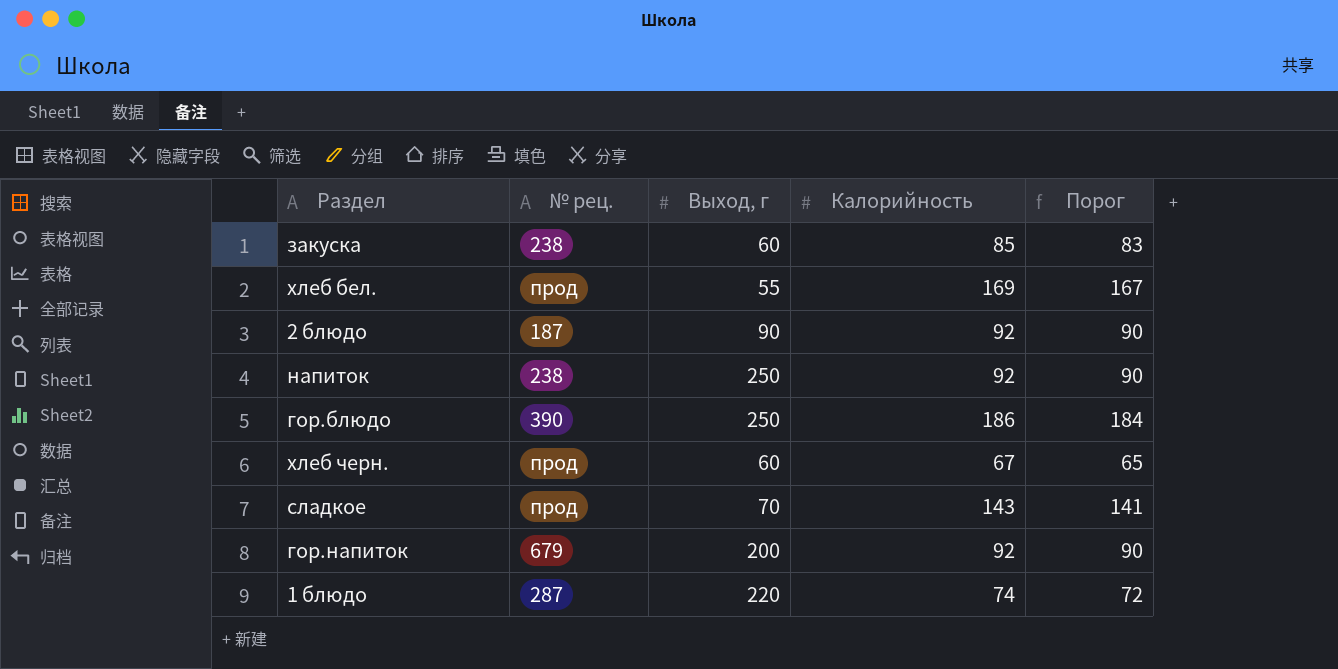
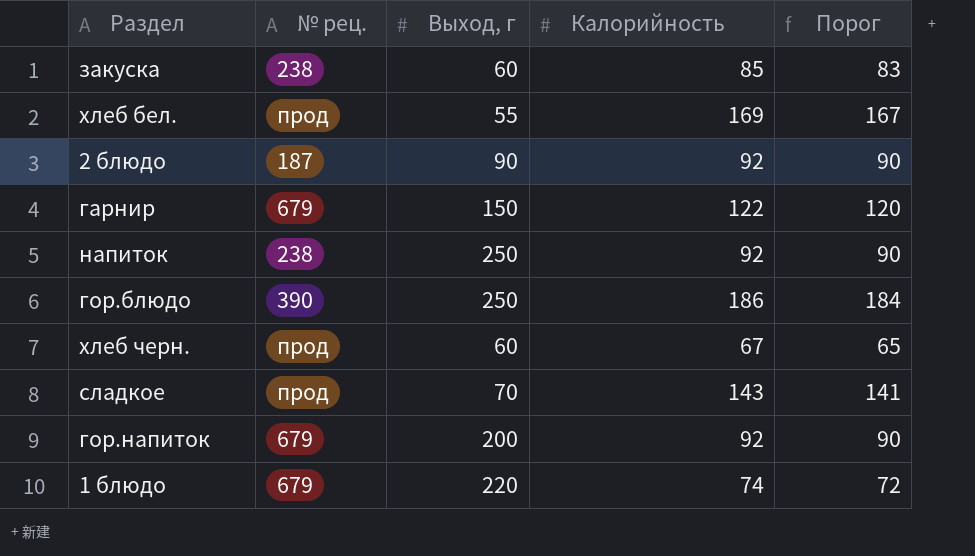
row гарнир: none -> 679 | 150 | 122 | 120
1 блюдо | № рец.: 287 -> 679

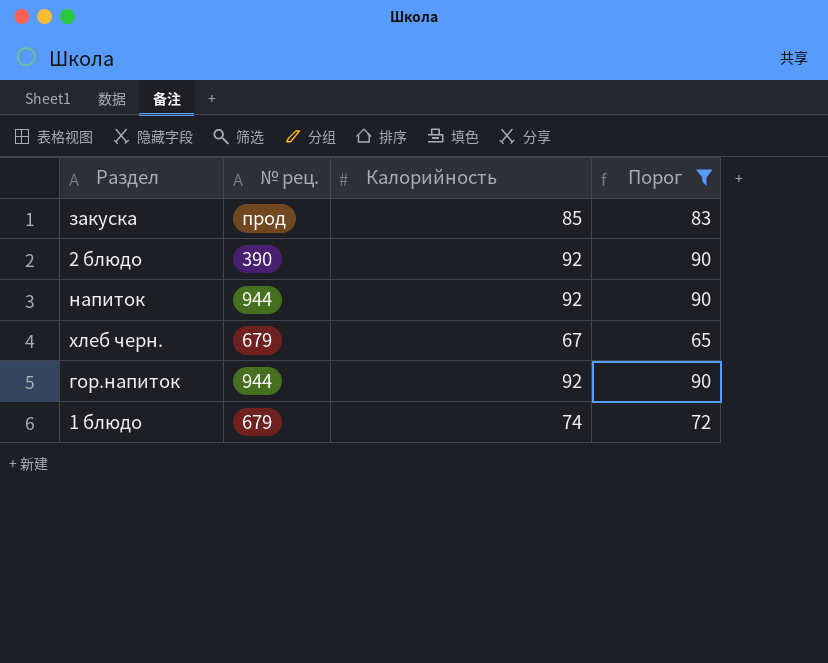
filter: none -> Порог <= 90
column Выход, г | position: 3 -> none
закуска | № рец.: 238 -> прод
2 блюдо | № рец.: 187 -> 390
напиток | № рец.: 238 -> 944
хлеб черн. | № рец.: прод -> 679
гор.напиток | № рец.: 679 -> 944

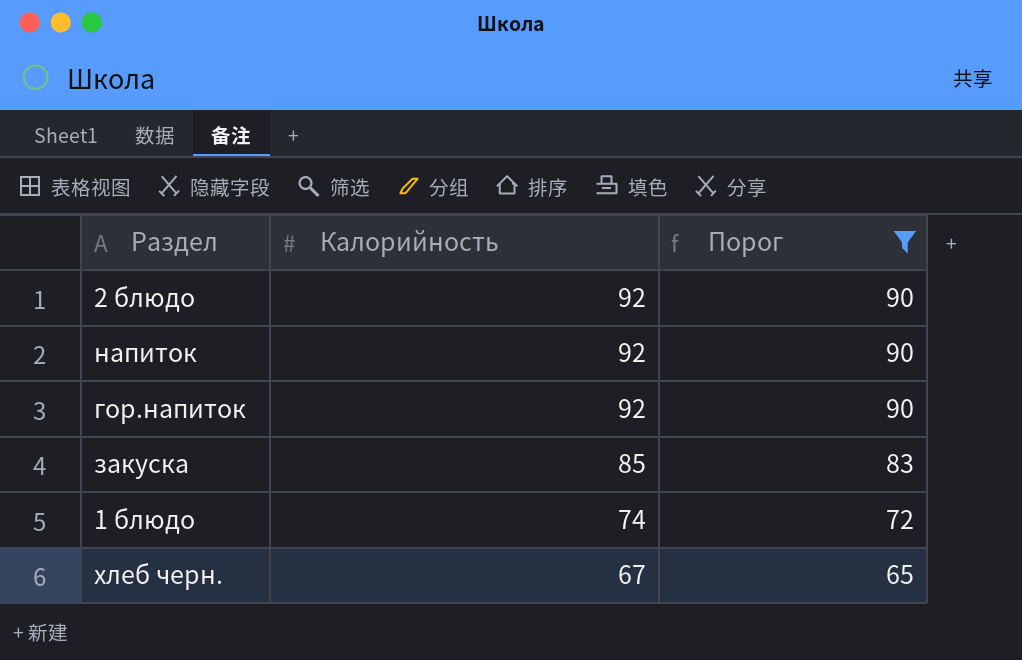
row order: none -> Калорийность descending
column № рец. | position: 2 -> none

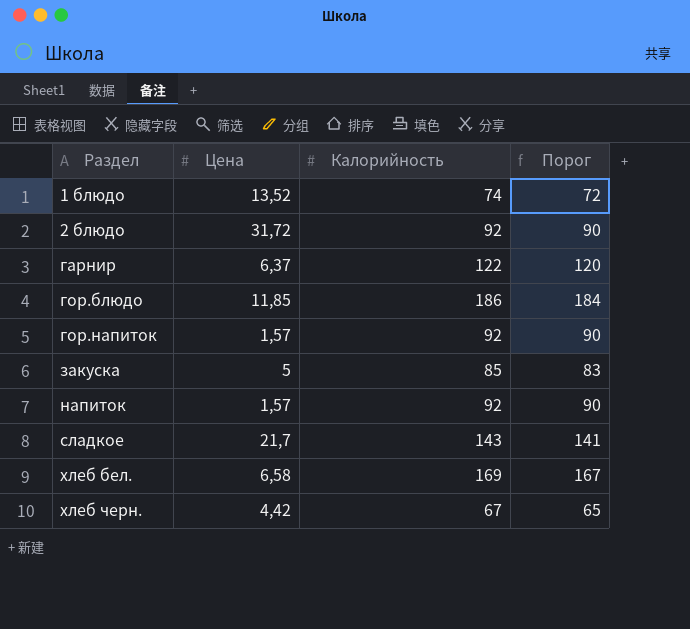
filter: Порог <= 90 -> none
row order: Калорийность descending -> Раздел ascending
column Цена | position: none -> 2

